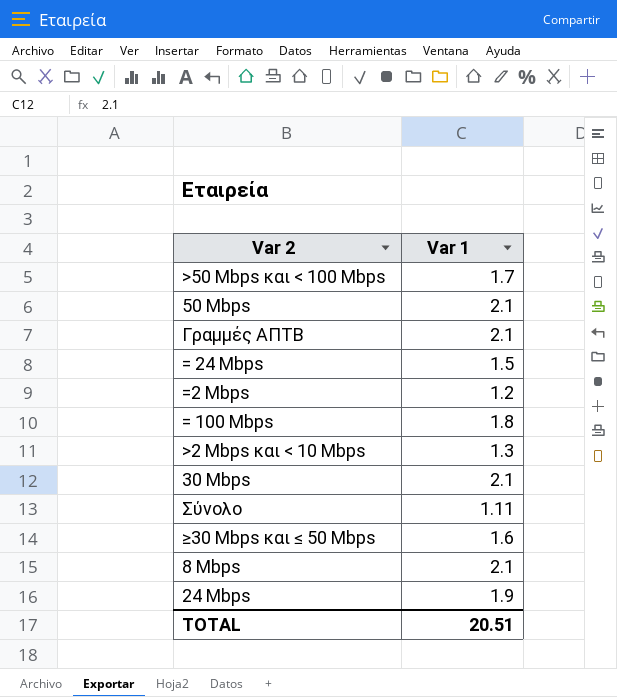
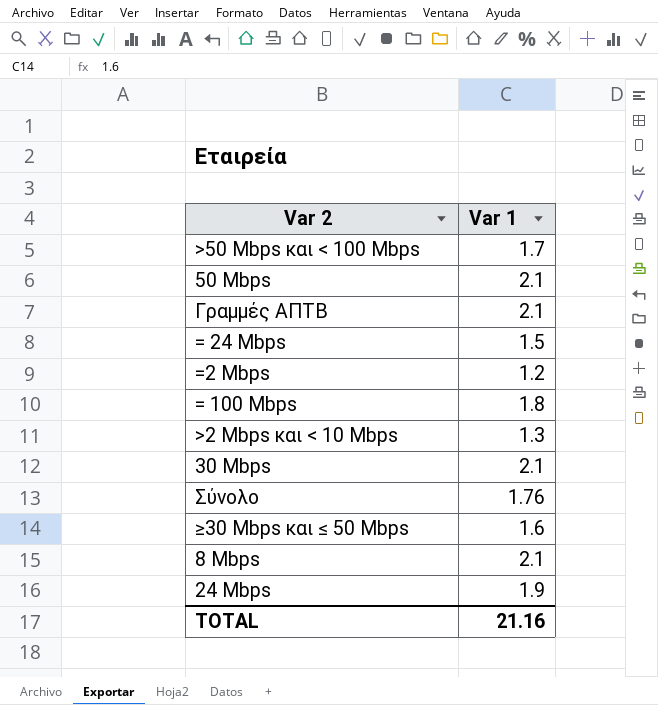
Σύνολο | Var 1: 1.11 -> 1.76
TOTAL | Var 1: 20.51 -> 21.16

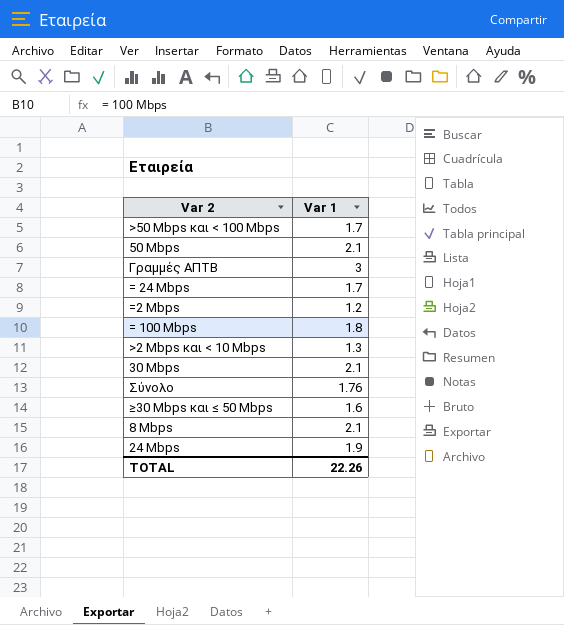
Γραμμές ΑΠΤΒ | Var 1: 2.1 -> 3
= 24 Mbps | Var 1: 1.5 -> 1.7
TOTAL | Var 1: 21.16 -> 22.26

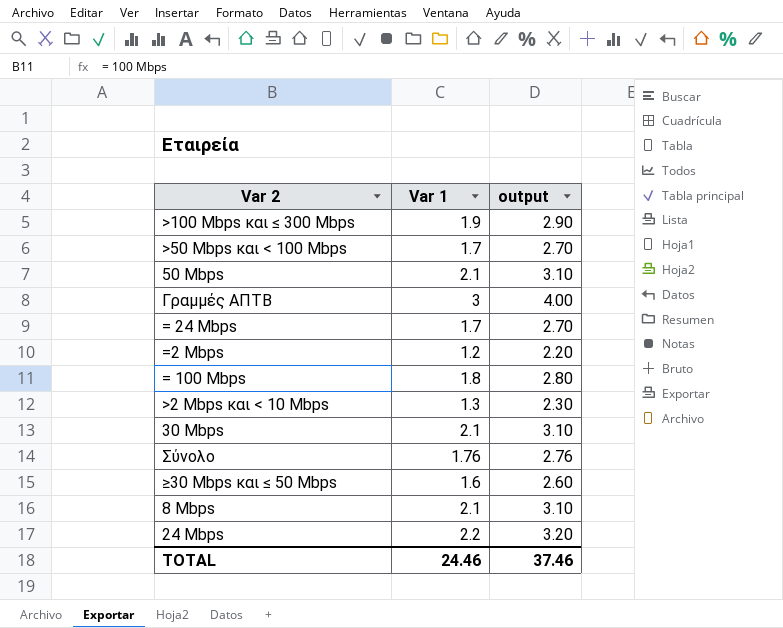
column output | formula: none -> [Var 1] + 1
row >100 Mbps και ≤ 300 Mbps: none -> 1.9 | 2.90
24 Mbps | Var 1: 1.9 -> 2.2
TOTAL | Var 1: 22.26 -> 24.46

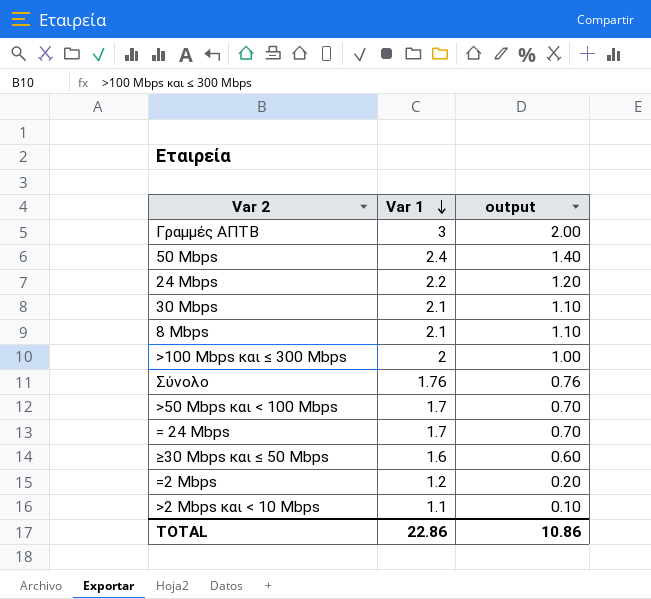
row order: none -> Var 1 descending
column output | formula: [Var 1] + 1 -> [Var 1] - 1
row = 100 Mbps: 1.8 | 2.80 -> none
50 Mbps | Var 1: 2.1 -> 2.4
>100 Mbps και ≤ 300 Mbps | Var 1: 1.9 -> 2
>2 Mbps και < 10 Mbps | Var 1: 1.3 -> 1.1
TOTAL | Var 1: 24.46 -> 22.86
TOTAL | output: 37.46 -> 10.86

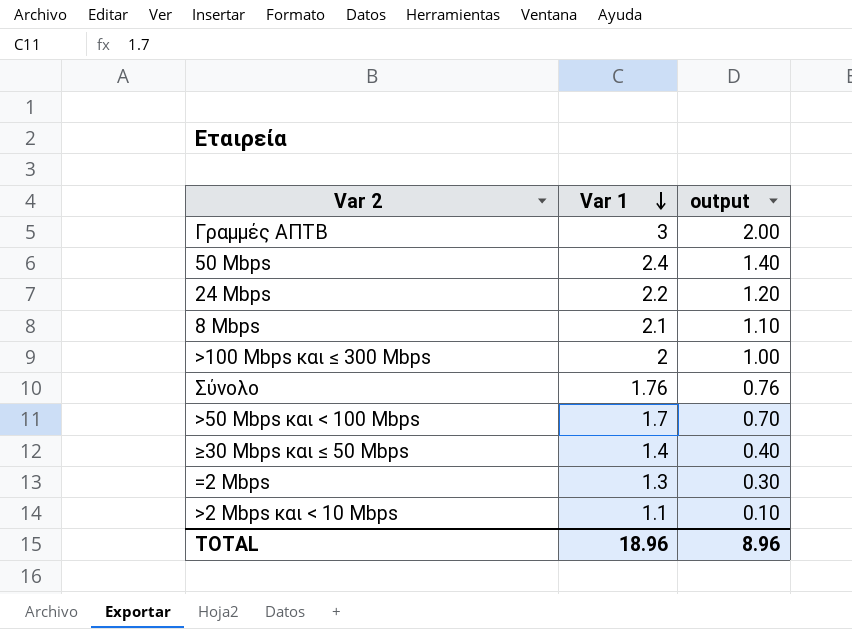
row 30 Mbps: 2.1 | 1.10 -> none
row = 24 Mbps: 1.7 | 0.70 -> none
≥30 Mbps και ≤ 50 Mbps | Var 1: 1.6 -> 1.4
≥30 Mbps και ≤ 50 Mbps | output: 0.60 -> 0.40
=2 Mbps | Var 1: 1.2 -> 1.3
=2 Mbps | output: 0.20 -> 0.30
TOTAL | Var 1: 22.86 -> 18.96
TOTAL | output: 10.86 -> 8.96

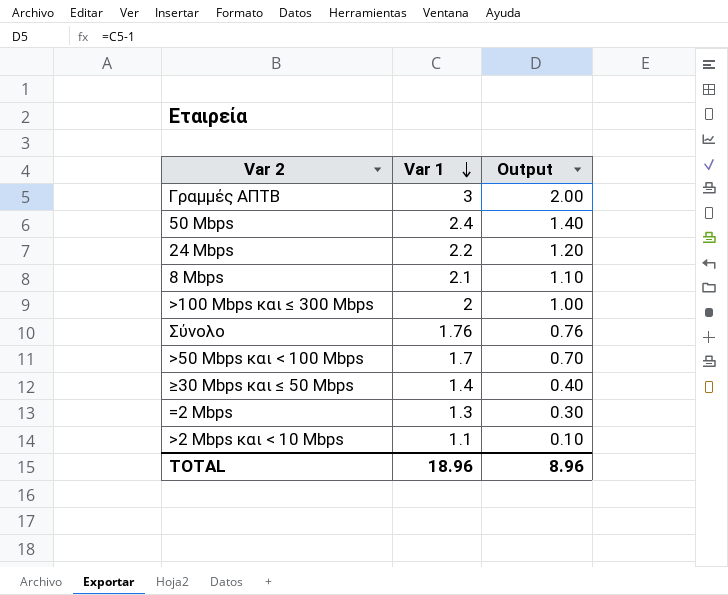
column name: output -> Output

